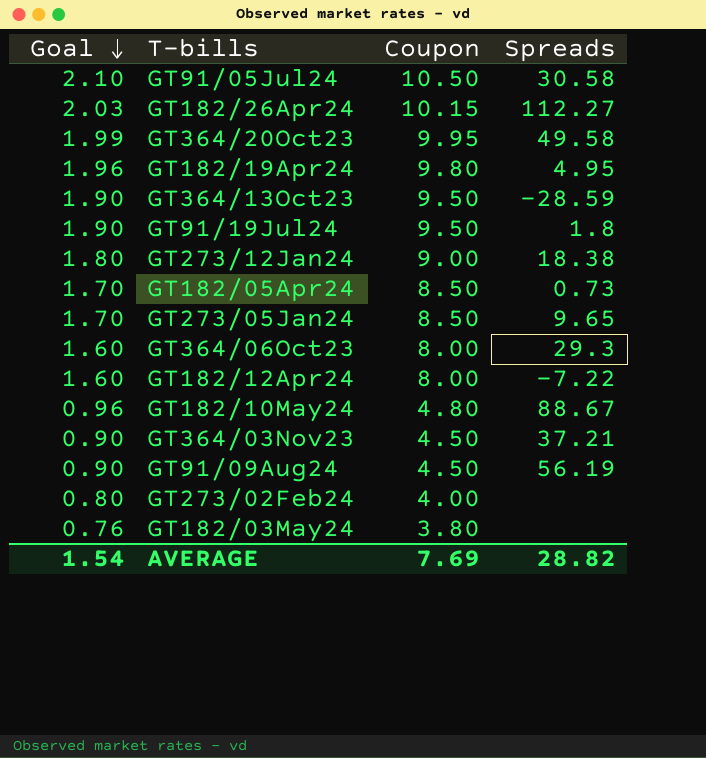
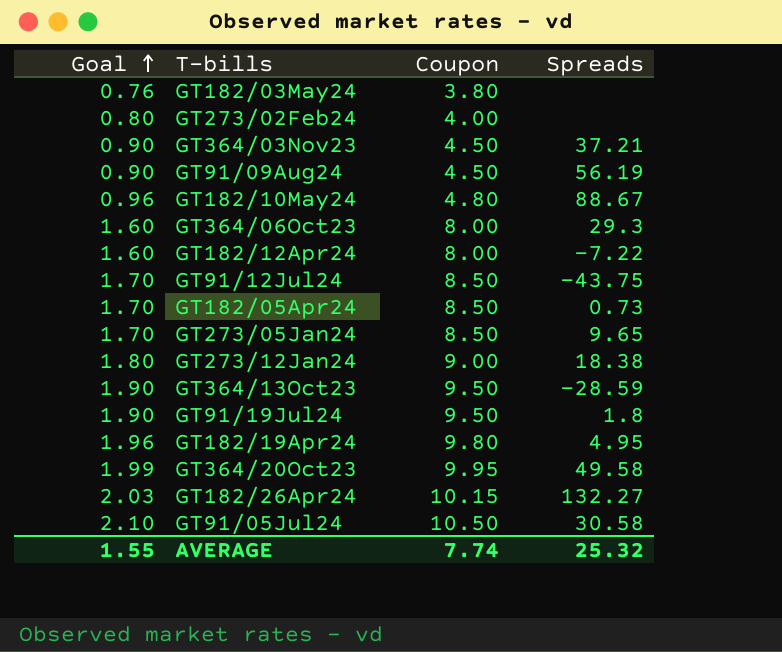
row order: Goal descending -> Goal ascending
row GT91/12Jul24: none -> 1.70 | 8.50 | -43.75
GT182/26Apr24 | Spreads: 112.27 -> 132.27
AVERAGE | Goal: 1.54 -> 1.55
AVERAGE | Coupon: 7.69 -> 7.74
AVERAGE | Spreads: 28.82 -> 25.32

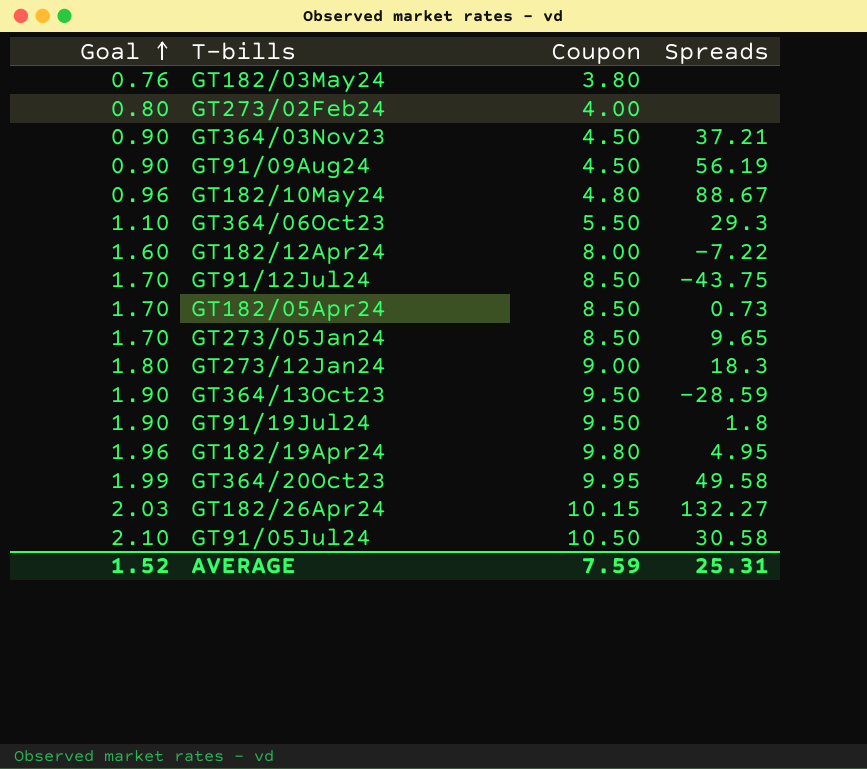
GT364/06Oct23 | Goal: 1.60 -> 1.10
GT364/06Oct23 | Coupon: 8.00 -> 5.50
GT273/12Jan24 | Spreads: 18.38 -> 18.3
AVERAGE | Goal: 1.55 -> 1.52
AVERAGE | Coupon: 7.74 -> 7.59
AVERAGE | Spreads: 25.32 -> 25.31

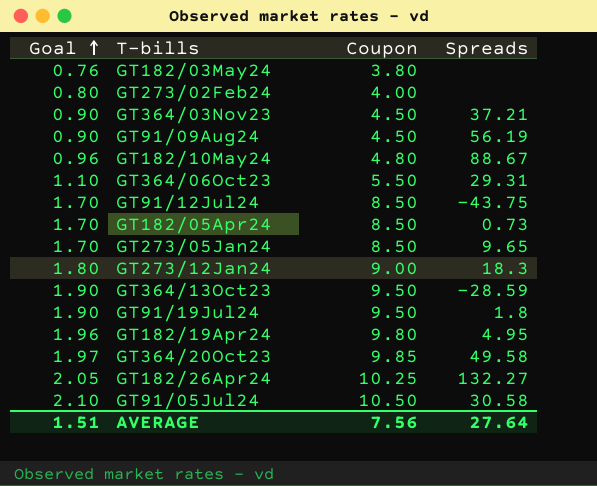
row GT182/12Apr24: 1.60 | 8.00 | -7.22 -> none
GT364/06Oct23 | Spreads: 29.3 -> 29.31
GT364/20Oct23 | Goal: 1.99 -> 1.97
GT364/20Oct23 | Coupon: 9.95 -> 9.85
GT182/26Apr24 | Goal: 2.03 -> 2.05
GT182/26Apr24 | Coupon: 10.15 -> 10.25
AVERAGE | Goal: 1.52 -> 1.51
AVERAGE | Coupon: 7.59 -> 7.56
AVERAGE | Spreads: 25.31 -> 27.64

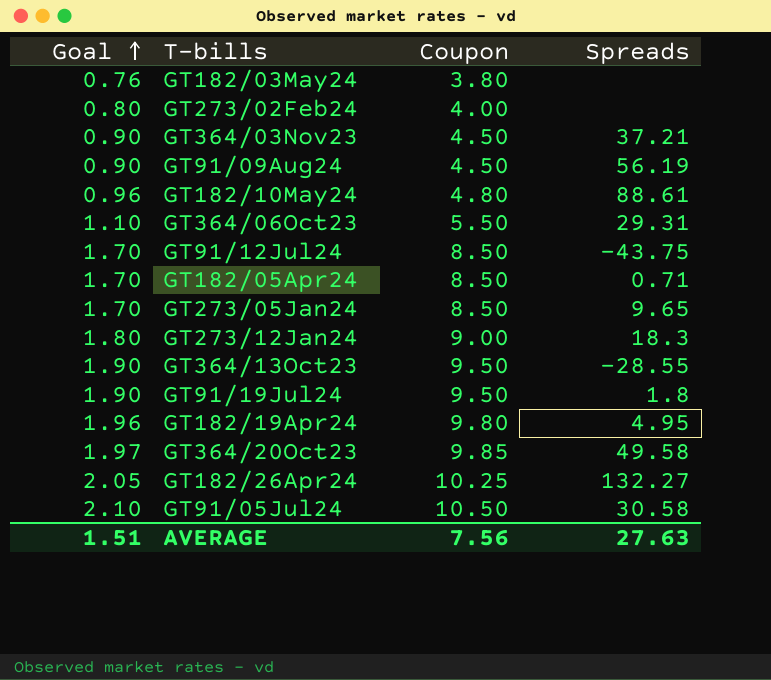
GT182/10May24 | Spreads: 88.67 -> 88.61
GT182/05Apr24 | Spreads: 0.73 -> 0.71
GT364/13Oct23 | Spreads: -28.59 -> -28.55
AVERAGE | Spreads: 27.64 -> 27.63

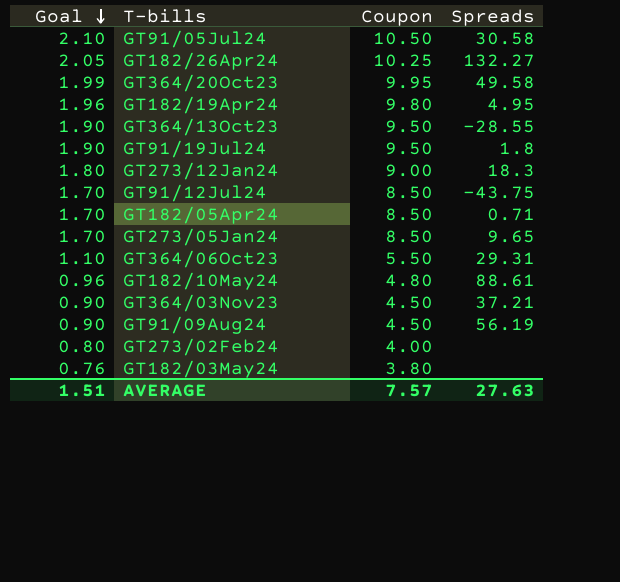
row order: Goal ascending -> Goal descending
GT364/20Oct23 | Goal: 1.97 -> 1.99
GT364/20Oct23 | Coupon: 9.85 -> 9.95
AVERAGE | Coupon: 7.56 -> 7.57

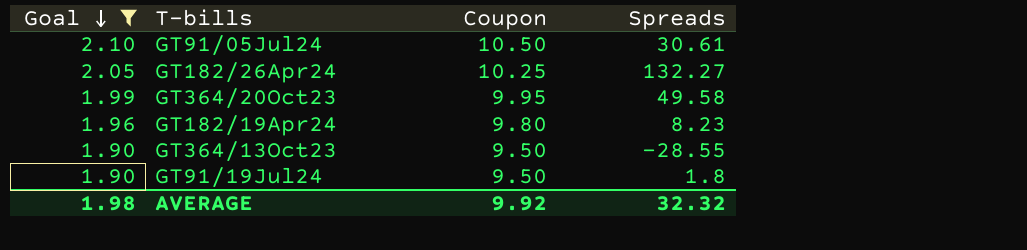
filter: none -> Goal >= 1.90
GT91/05Jul24 | Spreads: 30.58 -> 30.61
GT182/19Apr24 | Spreads: 4.95 -> 8.23
AVERAGE | Goal: 1.51 -> 1.98
AVERAGE | Coupon: 7.57 -> 9.92
AVERAGE | Spreads: 27.63 -> 32.32

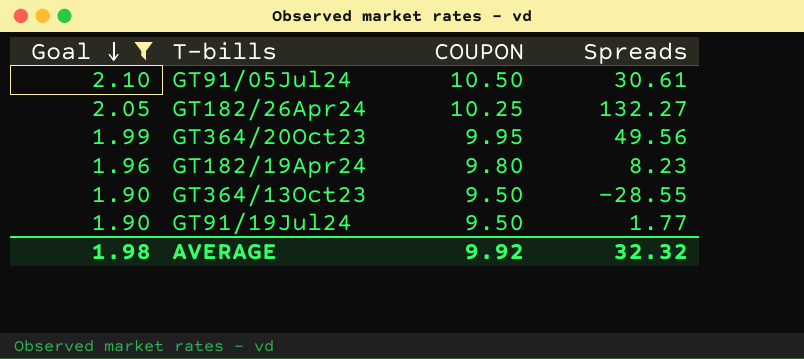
column name: Coupon -> COUPON
GT364/20Oct23 | Spreads: 49.58 -> 49.56
GT91/19Jul24 | Spreads: 1.8 -> 1.77

